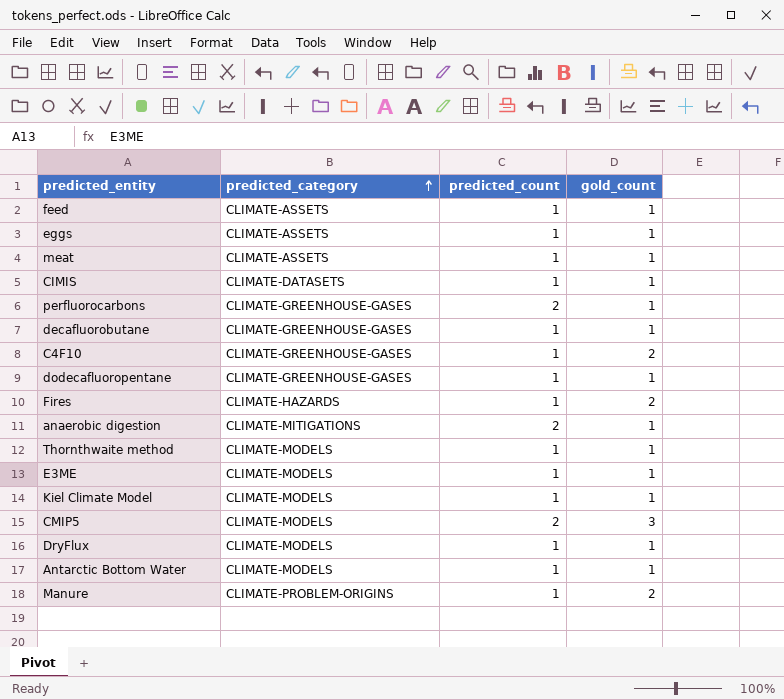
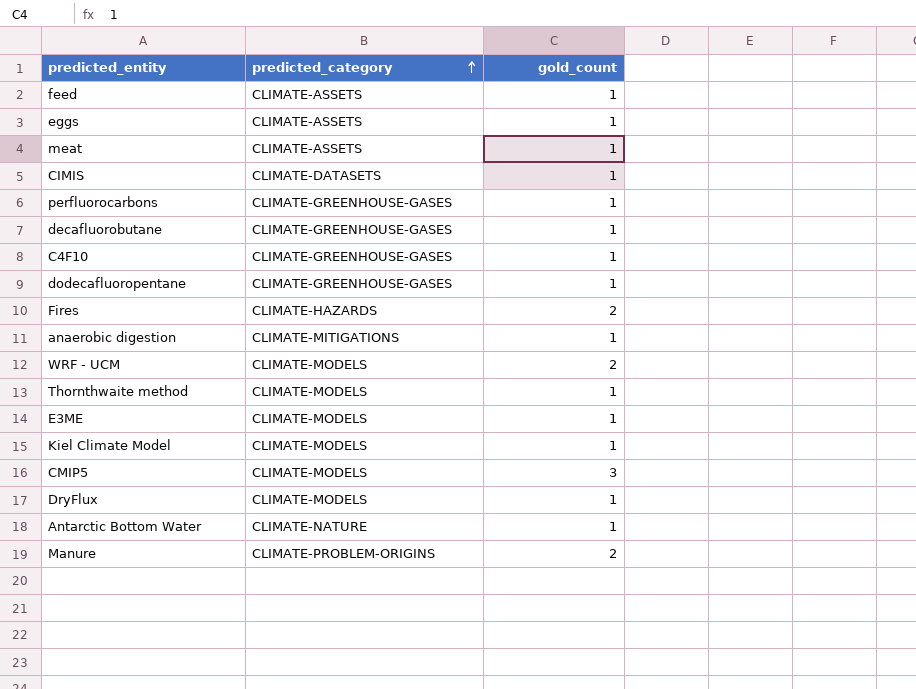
column predicted_count | position: 3 -> none
C4F10 | gold_count: 2 -> 1
row WRF - UCM: none -> CLIMATE-MODELS | 2
Antarctic Bottom Water | predicted_category: CLIMATE-MODELS -> CLIMATE-NATURE

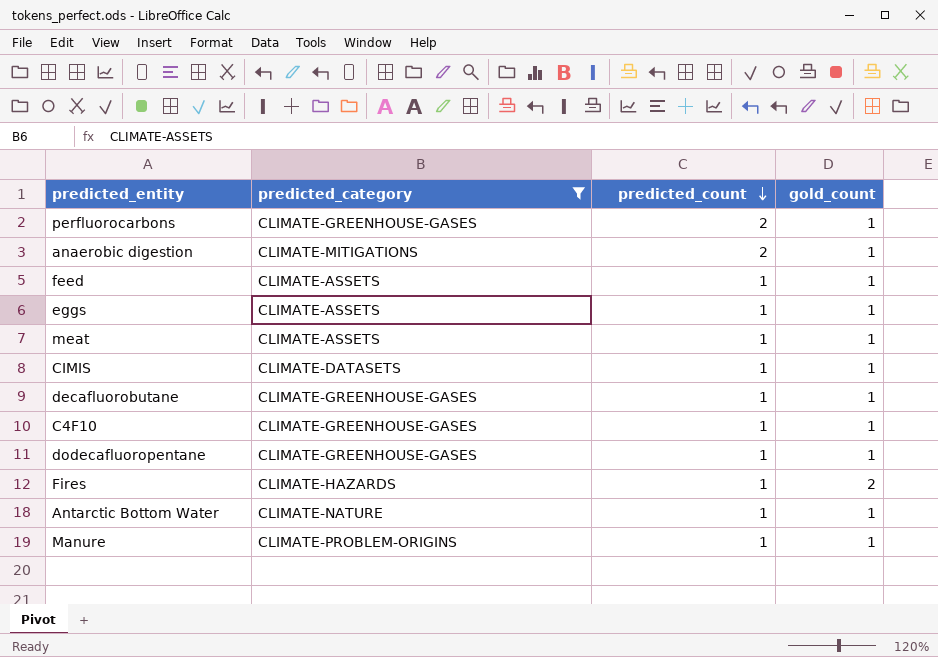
filter: none -> predicted_category != CLIMATE-MODELS
row order: predicted_category ascending -> predicted_count descending
column predicted_count | position: none -> 3
Manure | gold_count: 2 -> 1

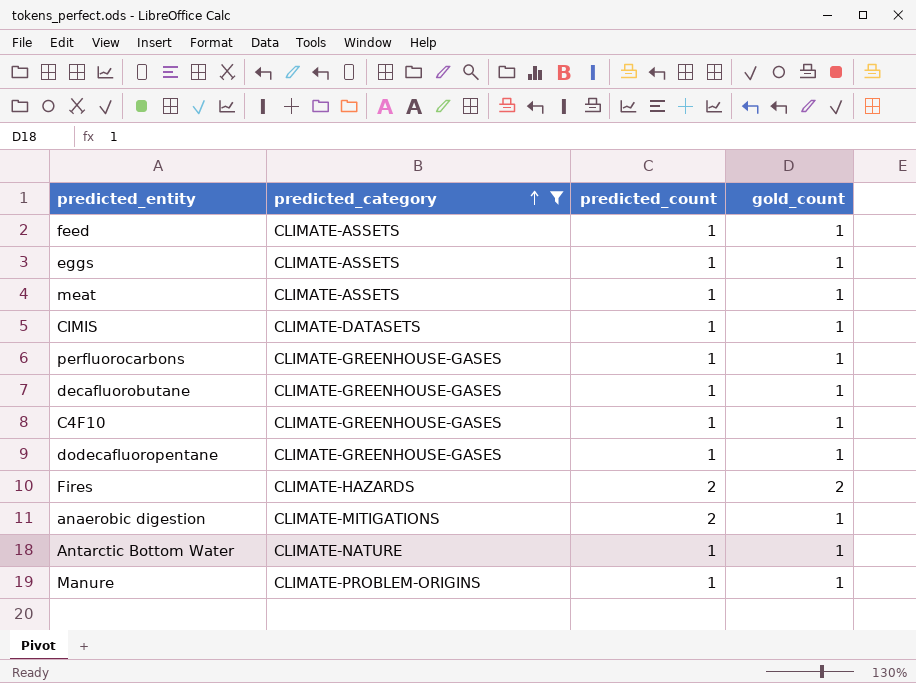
row order: predicted_count descending -> predicted_category ascending
perfluorocarbons | predicted_count: 2 -> 1
Fires | predicted_count: 1 -> 2

